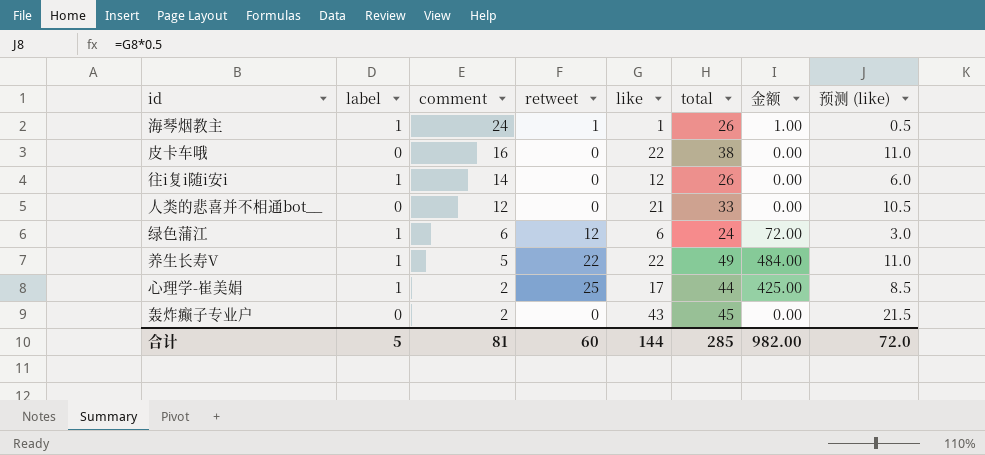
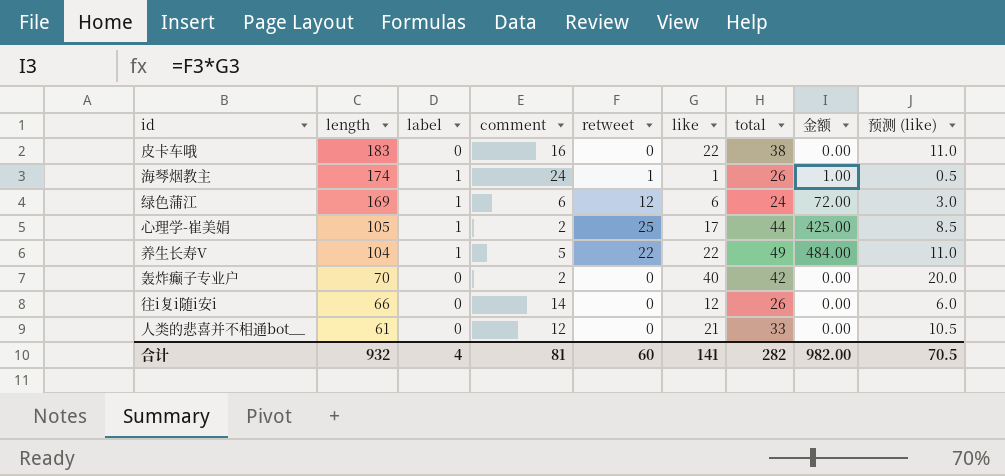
row order: comment descending -> length descending
column length | position: none -> 2
轰炸癫子专业户 | like: 43 -> 40
轰炸癫子专业户 | total: 45 -> 42
轰炸癫子专业户 | 预测 (like): 21.5 -> 20.0
往i复i随i安i | label: 1 -> 0
合计 | label: 5 -> 4
合计 | like: 144 -> 141
合计 | total: 285 -> 282
合计 | 预测 (like): 72.0 -> 70.5

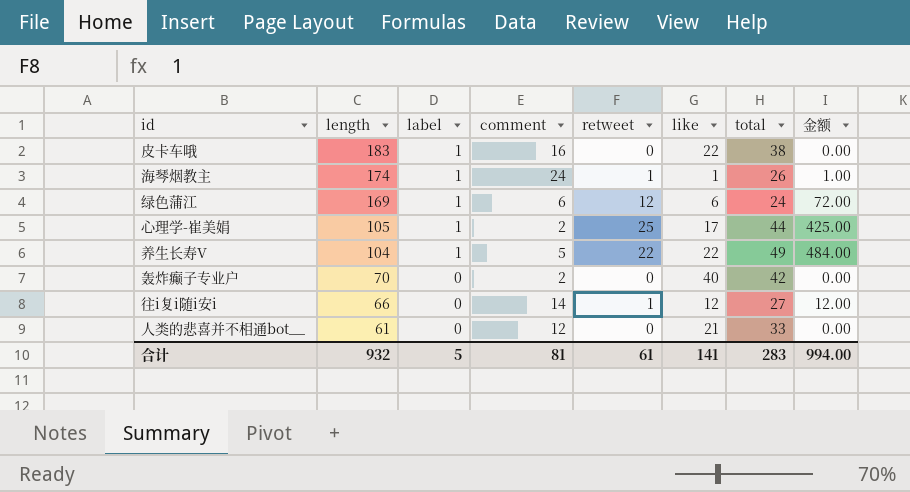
column 预测 (like) | formula: [like] * 0.5 -> none
皮卡车哦 | label: 0 -> 1
往i复i随i安i | retweet: 0 -> 1
往i复i随i安i | total: 26 -> 27
往i复i随i安i | 金额: 0.00 -> 12.00
合计 | label: 4 -> 5
合计 | retweet: 60 -> 61
合计 | total: 282 -> 283
合计 | 金额: 982.00 -> 994.00

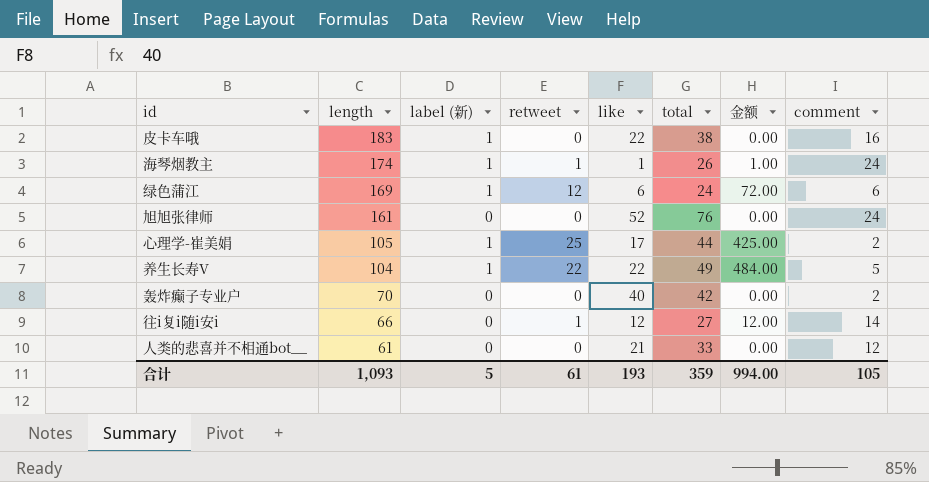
column name: label -> label (新)
column comment | position: 4 -> 8
row 旭旭张律师: none -> 161 | 0 | 0 | 52 | 76 | 0.00 | 24
合计 | length: 932 -> 1,093
合计 | like: 141 -> 193
合计 | total: 283 -> 359
合计 | comment: 81 -> 105

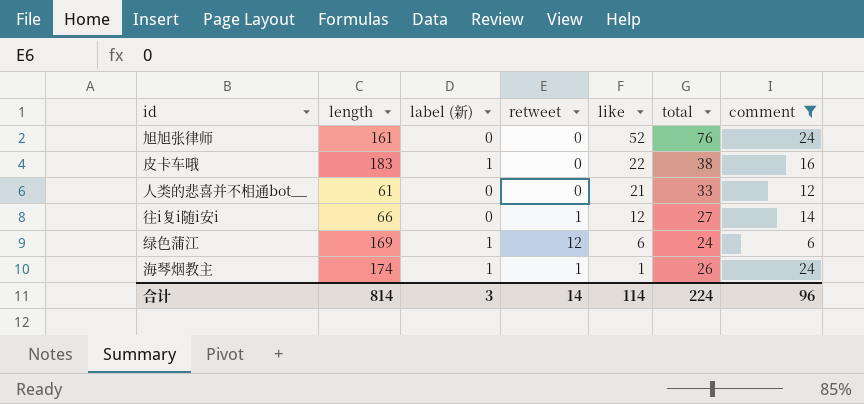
filter: none -> comment >= 6
row order: length descending -> like descending
column 金额 | formula: [retweet] * [like] -> none
合计 | length: 1,093 -> 814
合计 | label (新): 5 -> 3
合计 | retweet: 61 -> 14
合计 | like: 193 -> 114
合计 | total: 359 -> 224
合计 | comment: 105 -> 96

